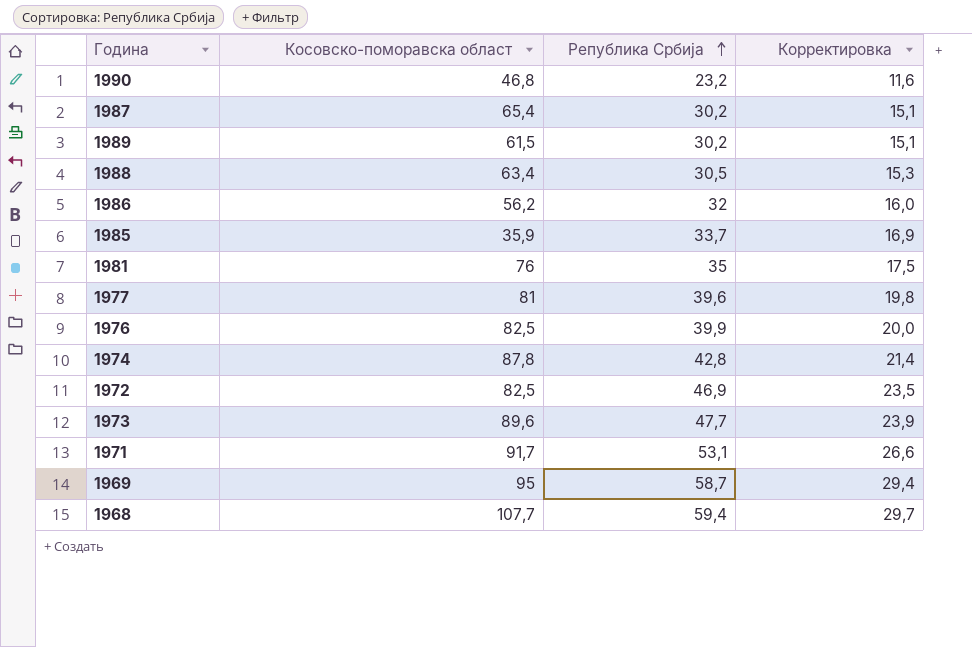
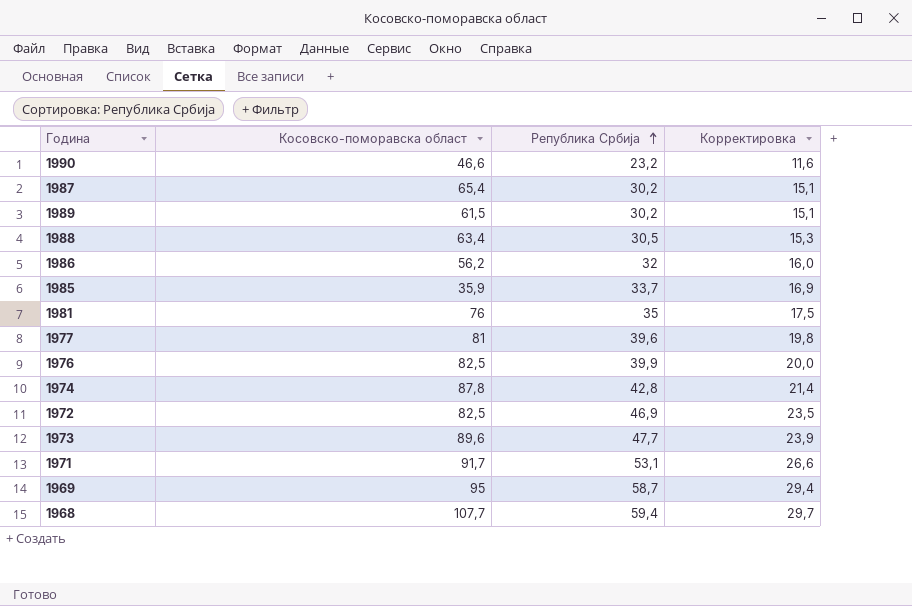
1990 | Косовско-поморавска област: 46,8 -> 46,6

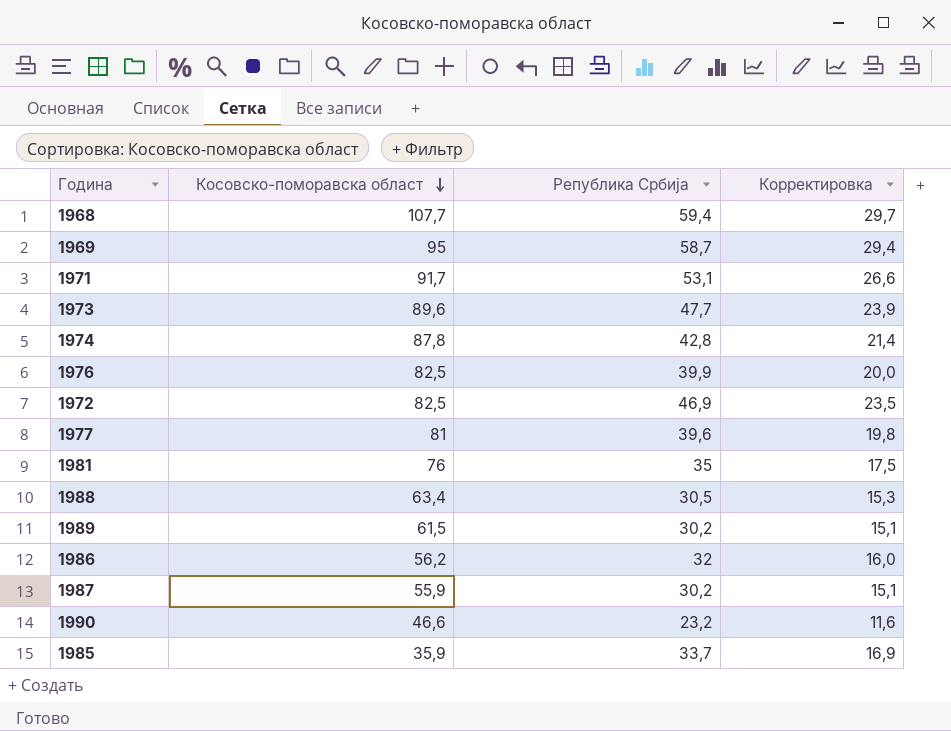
row order: Република Србија ascending -> Косовско-поморавска област descending
1987 | Косовско-поморавска област: 65,4 -> 55,9

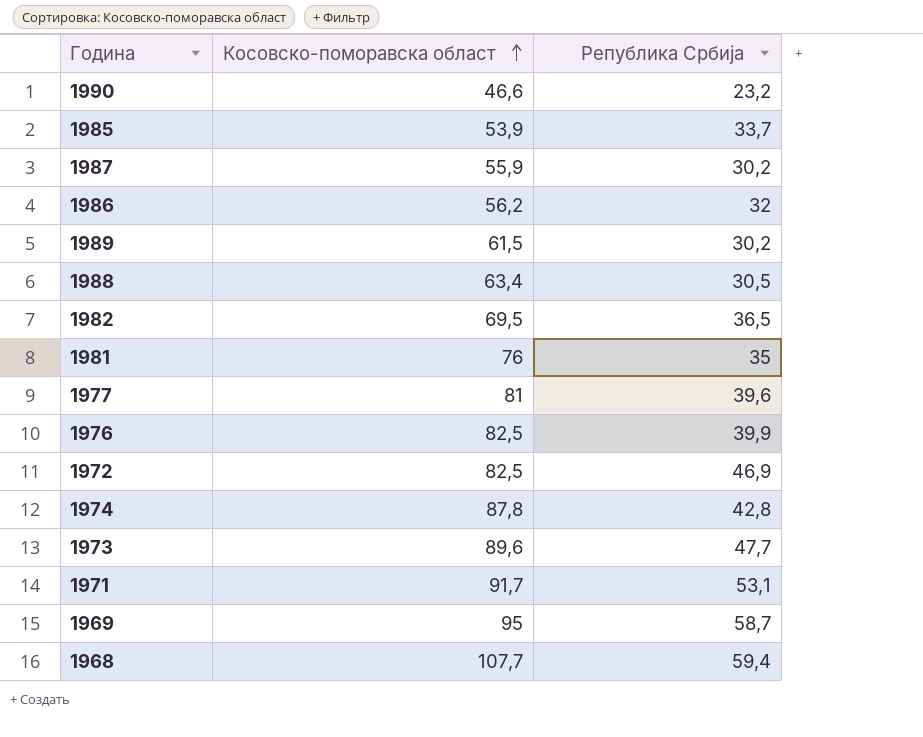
row order: Косовско-поморавска област descending -> Косовско-поморавска област ascending
column Корректировка | formula: [Република Србија] * 0,5 -> none
1985 | Косовско-поморавска област: 35,9 -> 53,9
row 1982: none -> 69,5 | 36,5

